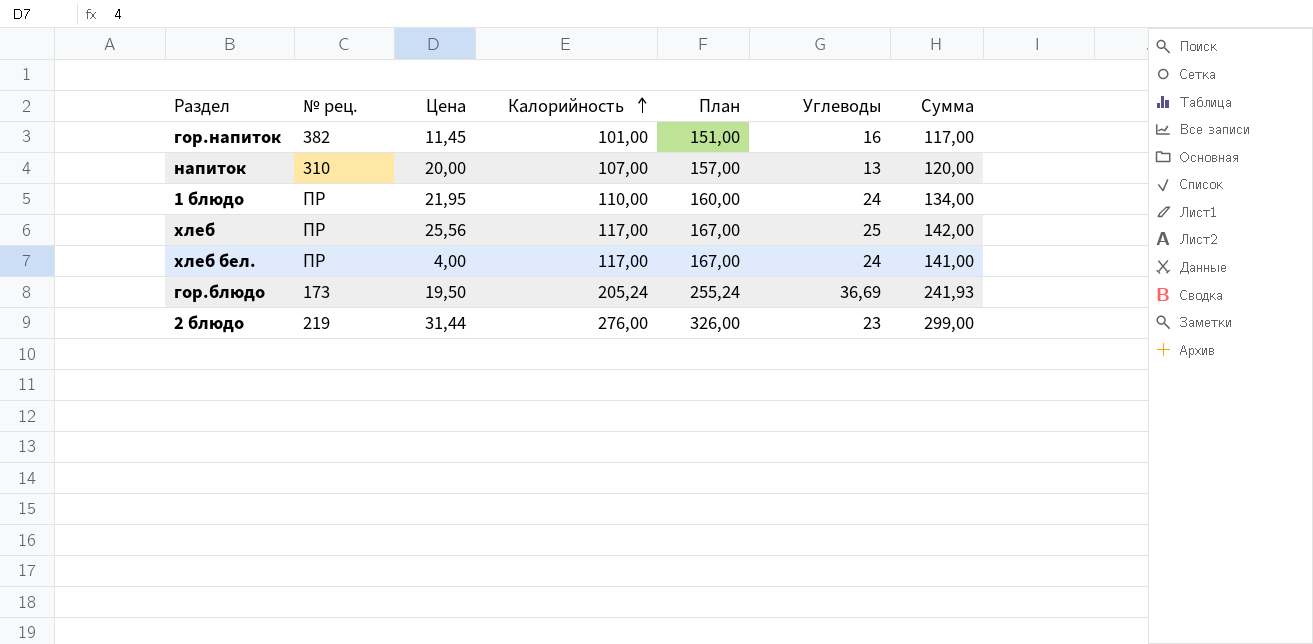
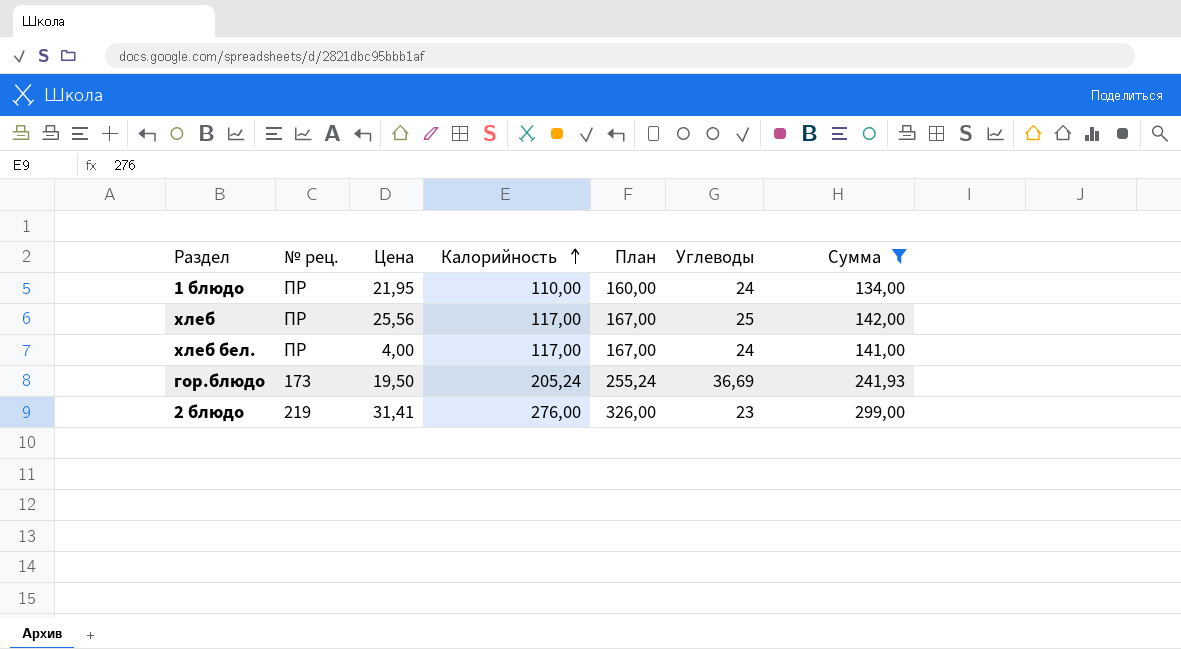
filter: none -> Сумма >= 134,00
2 блюдо | Цена: 31,44 -> 31,41

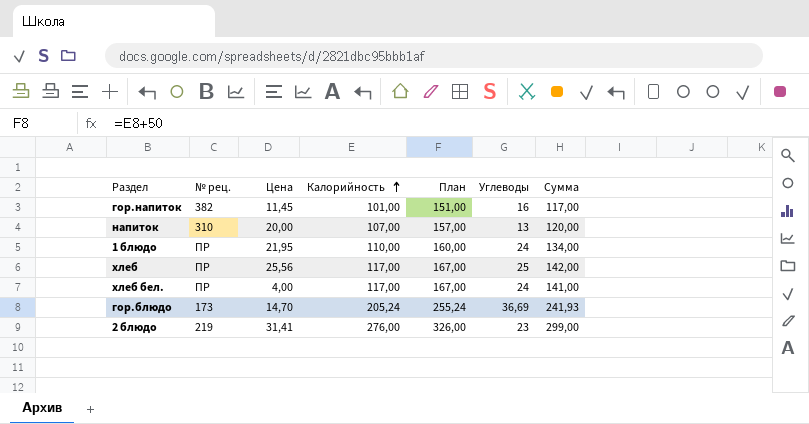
filter: Сумма >= 134,00 -> none
гор.блюдо | Цена: 19,50 -> 14,70

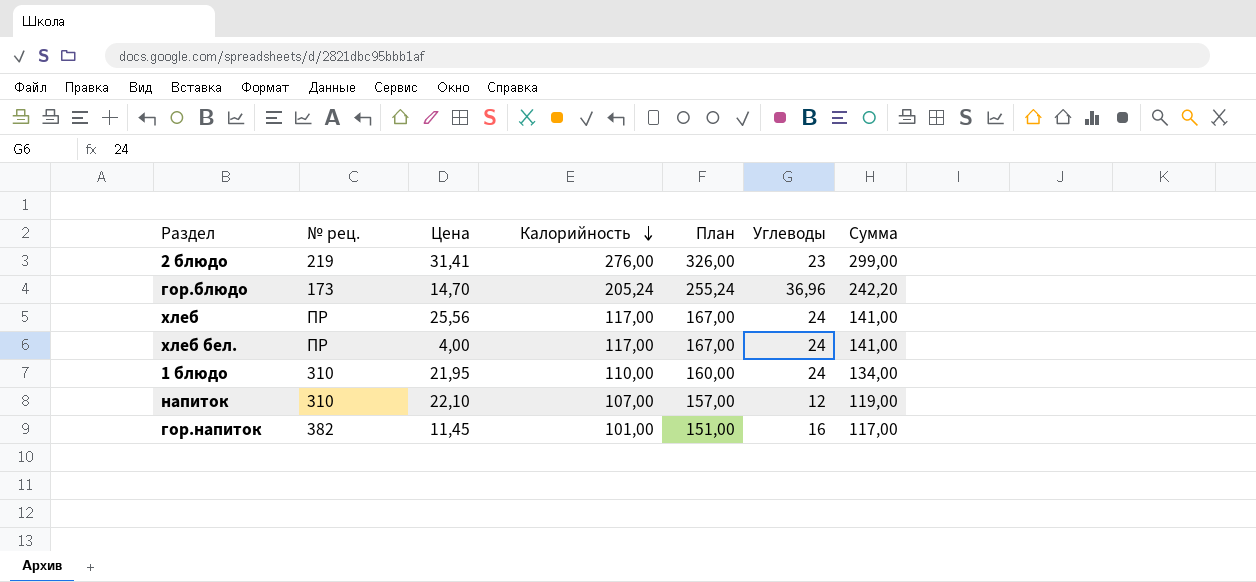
row order: Калорийность ascending -> Калорийность descending
гор.блюдо | Углеводы: 36,69 -> 36,96
гор.блюдо | Сумма: 241,93 -> 242,20
хлеб | Углеводы: 25 -> 24
хлеб | Сумма: 142,00 -> 141,00
1 блюдо | № рец.: ПР -> 310
напиток | Цена: 20,00 -> 22,10
напиток | Углеводы: 13 -> 12
напиток | Сумма: 120,00 -> 119,00

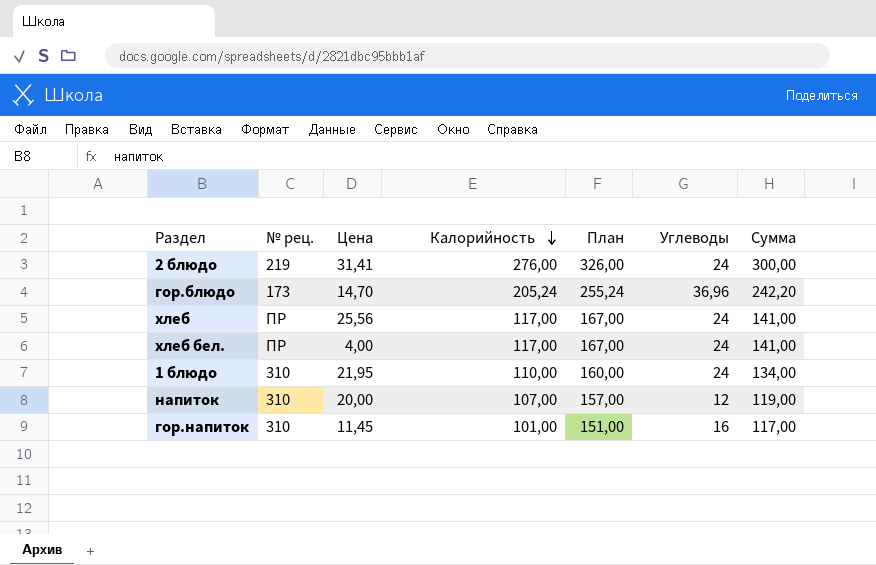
2 блюдо | Углеводы: 23 -> 24
2 блюдо | Сумма: 299,00 -> 300,00
напиток | Цена: 22,10 -> 20,00
гор.напиток | № рец.: 382 -> 310

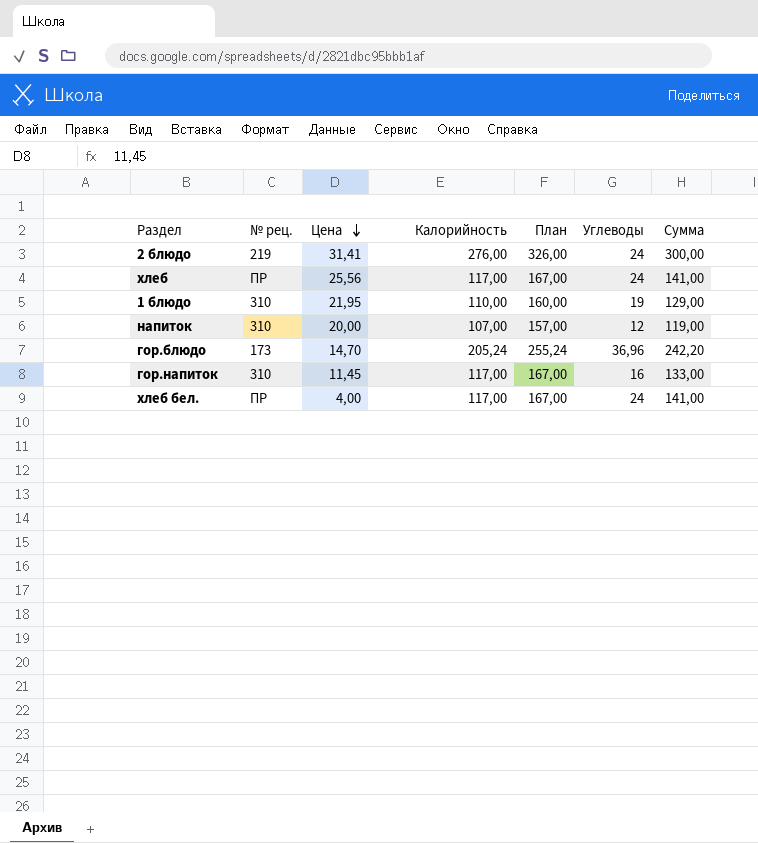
row order: Калорийность descending -> Цена descending
1 блюдо | Углеводы: 24 -> 19
1 блюдо | Сумма: 134,00 -> 129,00
гор.напиток | Калорийность: 101,00 -> 117,00
гор.напиток | План: 151,00 -> 167,00
гор.напиток | Сумма: 117,00 -> 133,00

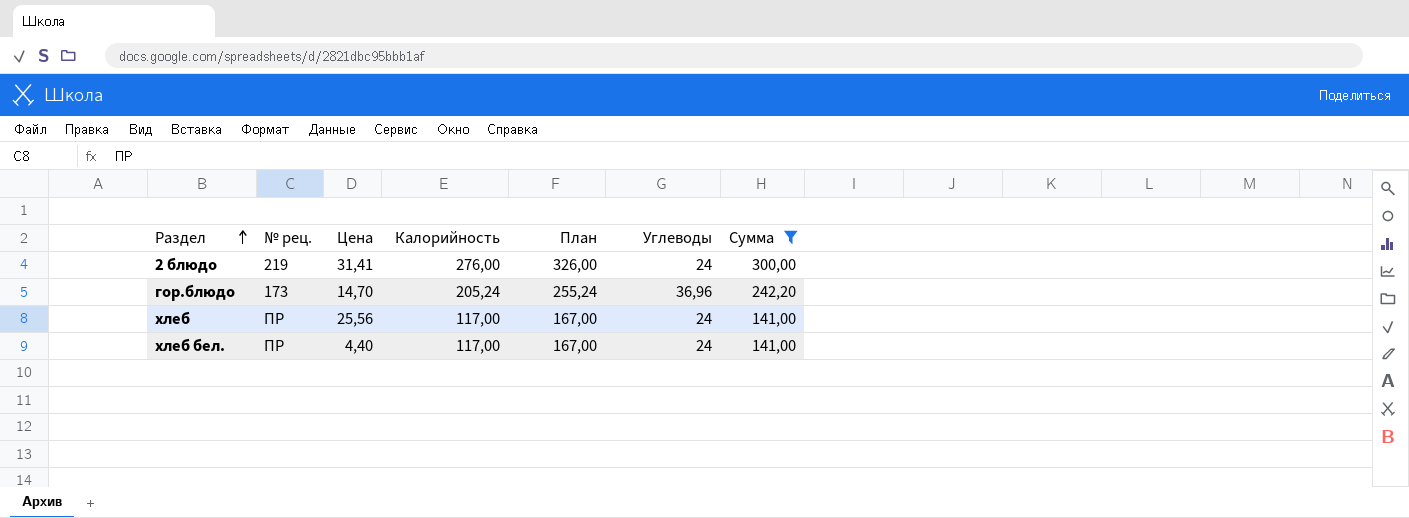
filter: none -> Сумма >= 141,00
row order: Цена descending -> Раздел ascending
хлеб бел. | Цена: 4,00 -> 4,40

